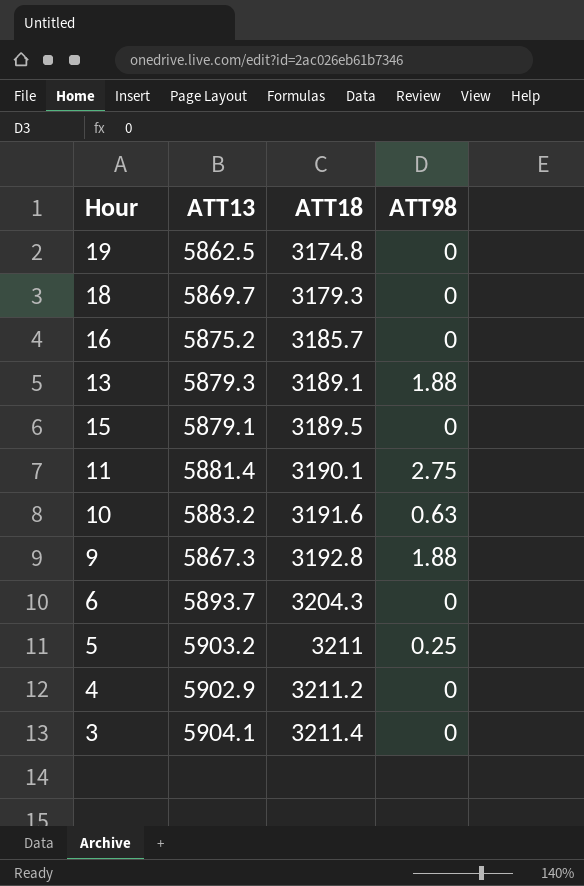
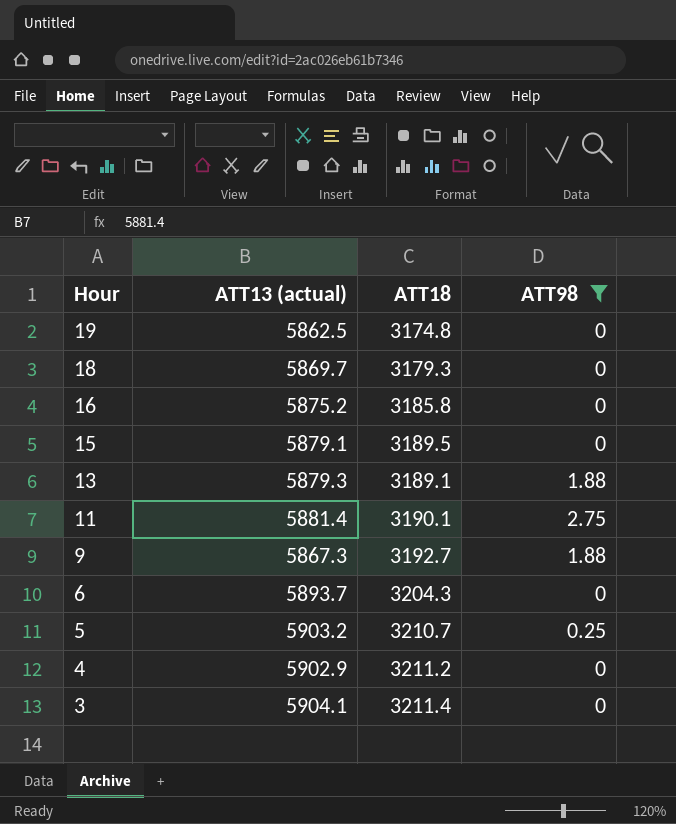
filter: none -> ATT98 != 0.63
row order: ATT18 ascending -> Hour descending
column name: ATT13 -> ATT13 (actual)
16 | ATT18: 3185.7 -> 3185.8
9 | ATT18: 3192.8 -> 3192.7
5 | ATT18: 3211 -> 3210.7

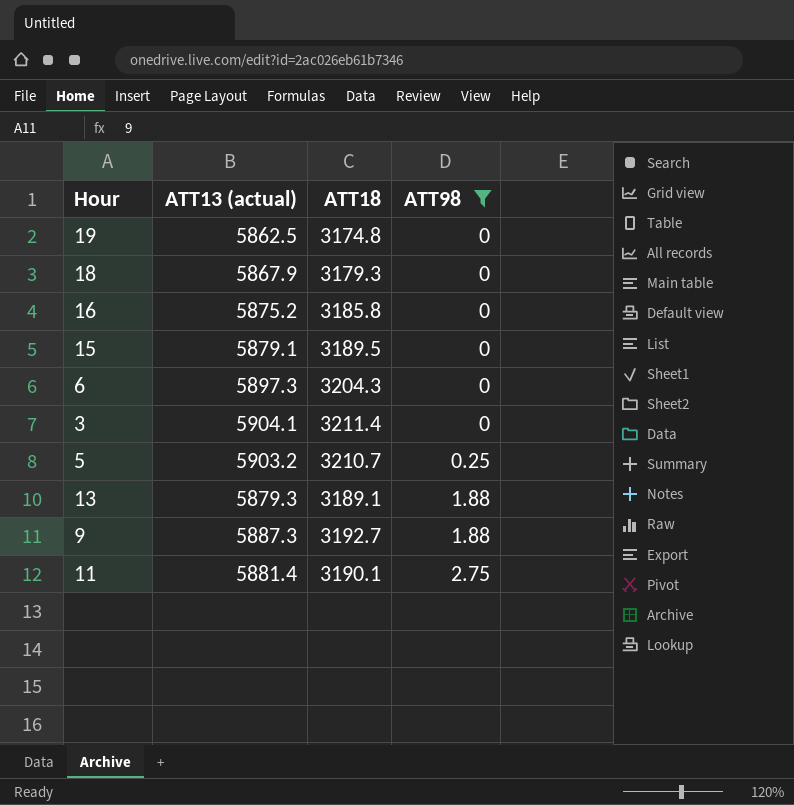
row order: Hour descending -> ATT98 ascending
row 4: 5902.9 | 3211.2 | 0 -> none
18 | ATT13 (actual): 5869.7 -> 5867.9
6 | ATT13 (actual): 5893.7 -> 5897.3
9 | ATT13 (actual): 5867.3 -> 5887.3

